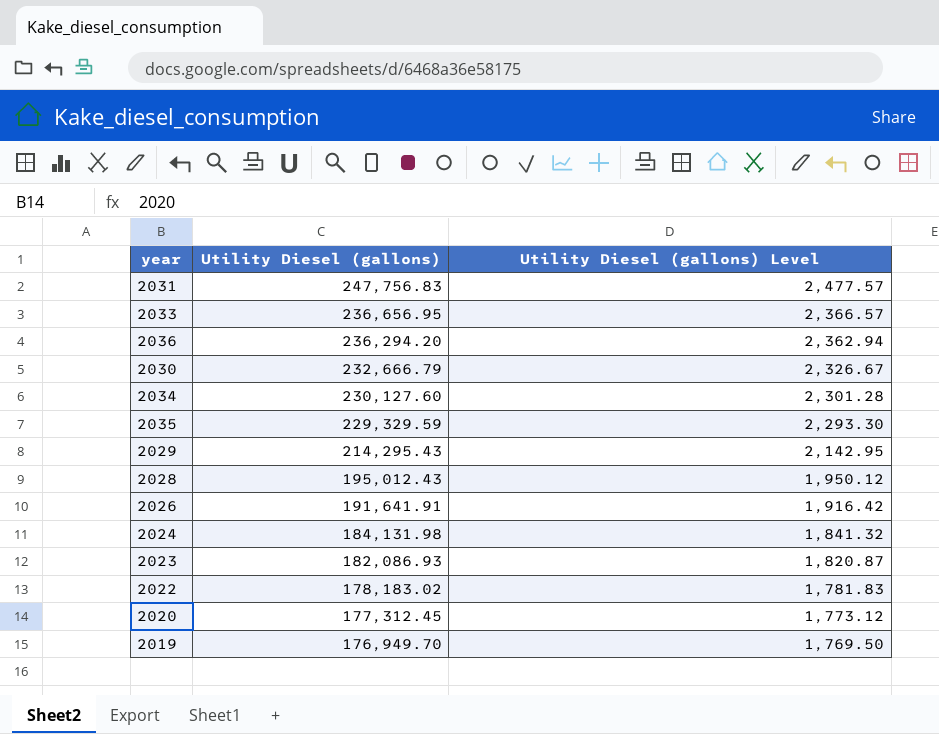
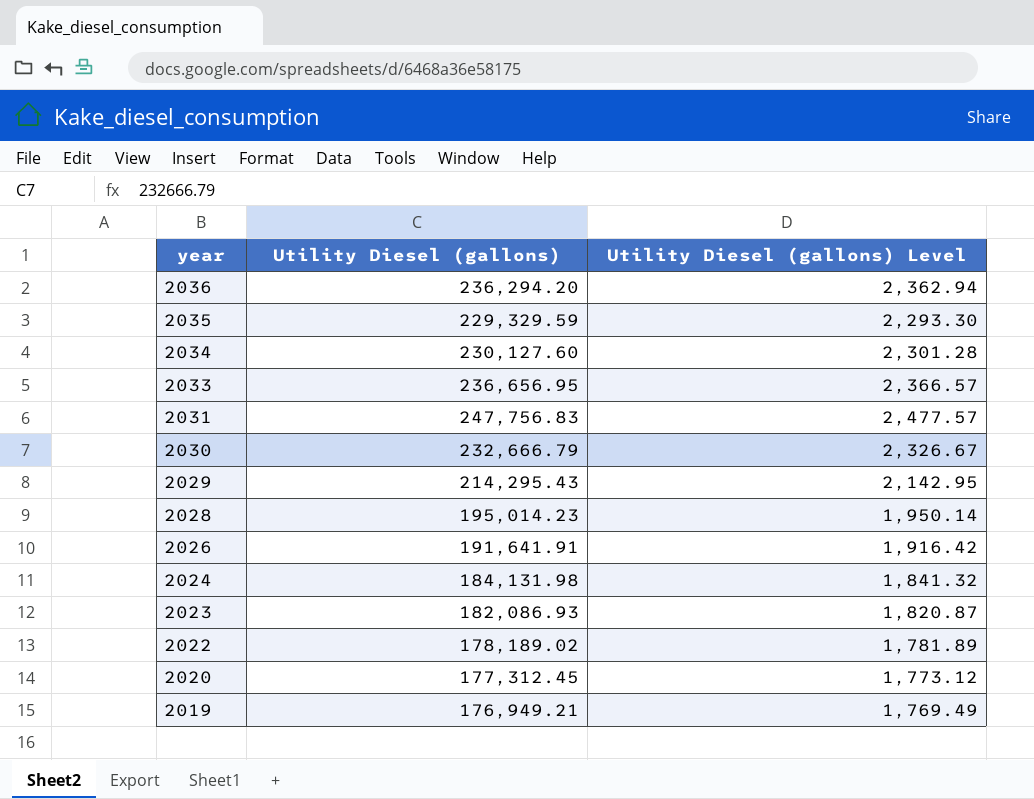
row order: Utility Diesel (gallons) descending -> year descending
2028 | Utility Diesel (gallons): 195,012.43 -> 195,014.23
2028 | Utility Diesel (gallons) Level: 1,950.12 -> 1,950.14
2022 | Utility Diesel (gallons): 178,183.02 -> 178,189.02
2022 | Utility Diesel (gallons) Level: 1,781.83 -> 1,781.89
2019 | Utility Diesel (gallons): 176,949.70 -> 176,949.21
2019 | Utility Diesel (gallons) Level: 1,769.50 -> 1,769.49

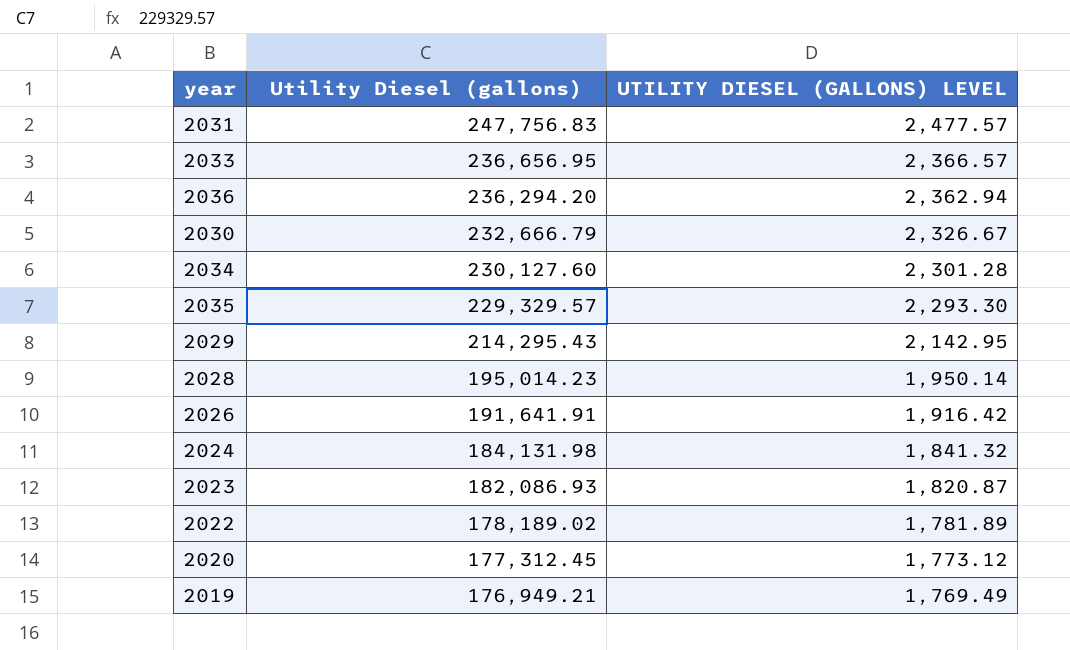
row order: year descending -> Utility Diesel (gallons) descending
column name: Utility Diesel (gallons) Level -> UTILITY DIESEL (GALLONS) LEVEL
2035 | Utility Diesel (gallons): 229,329.59 -> 229,329.57

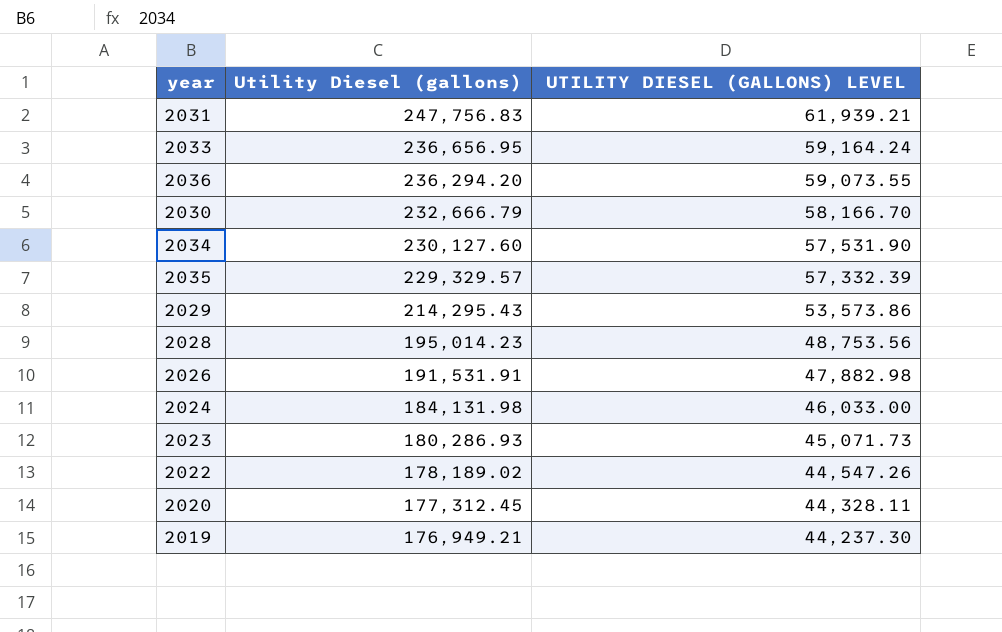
column UTILITY DIESEL (GALLONS) LEVEL | formula: [Utility Diesel (gallons)] * 0.01 -> [Utility Diesel (gallons)] * 0.25
2026 | Utility Diesel (gallons): 191,641.91 -> 191,531.91
2023 | Utility Diesel (gallons): 182,086.93 -> 180,286.93

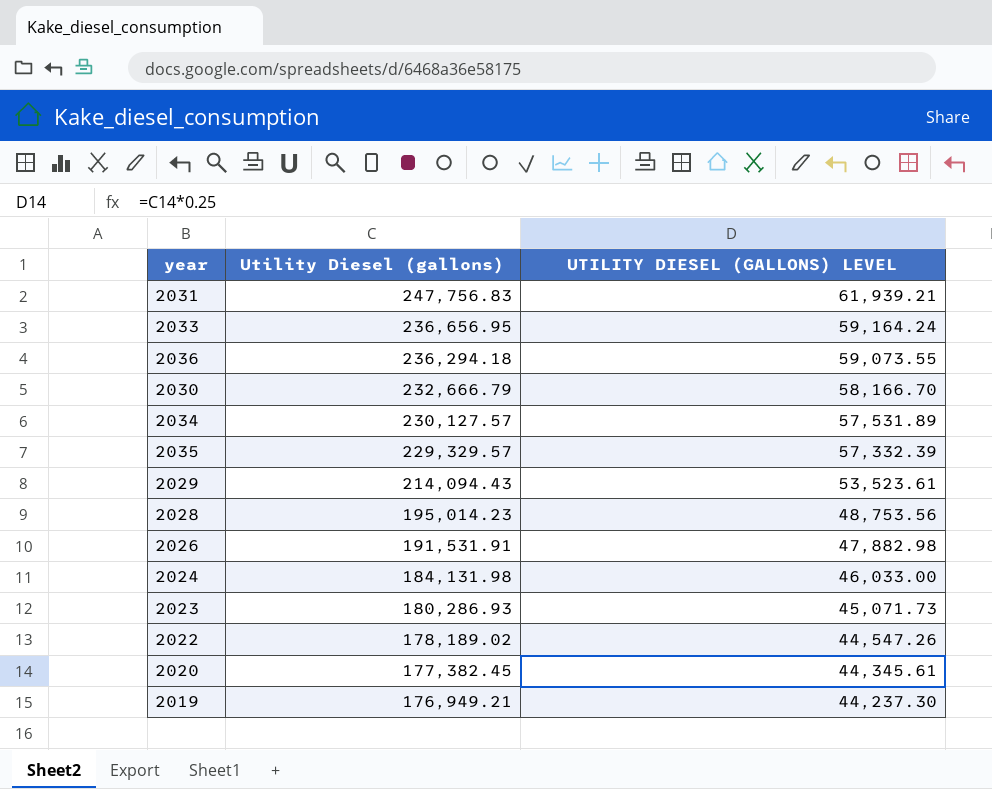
2036 | Utility Diesel (gallons): 236,294.20 -> 236,294.18
2034 | Utility Diesel (gallons): 230,127.60 -> 230,127.57
2034 | UTILITY DIESEL (GALLONS) LEVEL: 57,531.90 -> 57,531.89
2029 | Utility Diesel (gallons): 214,295.43 -> 214,094.43
2029 | UTILITY DIESEL (GALLONS) LEVEL: 53,573.86 -> 53,523.61
2020 | Utility Diesel (gallons): 177,312.45 -> 177,382.45
2020 | UTILITY DIESEL (GALLONS) LEVEL: 44,328.11 -> 44,345.61

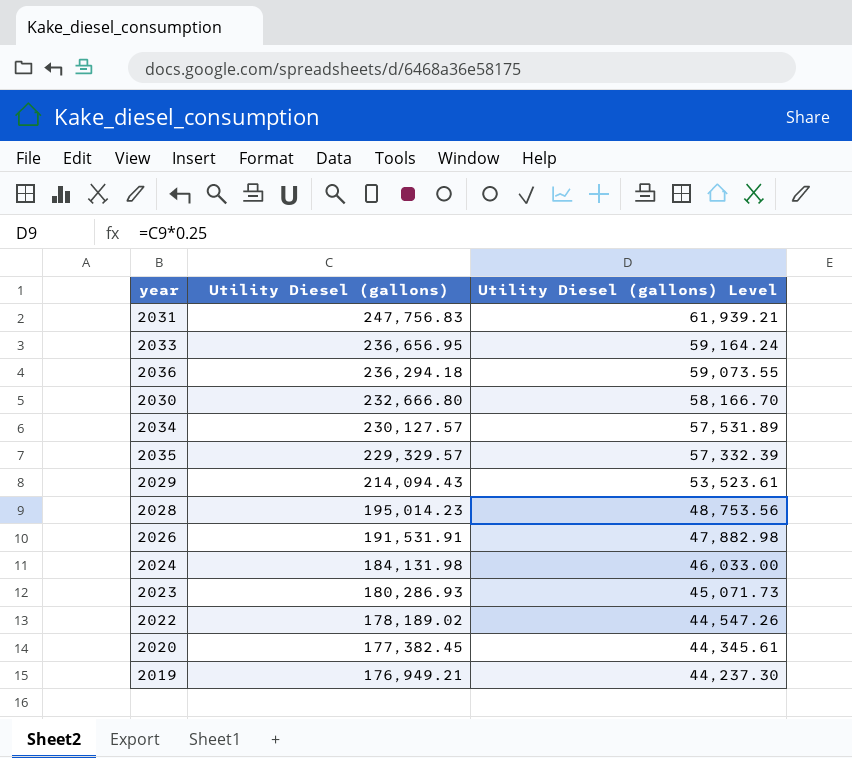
column name: UTILITY DIESEL (GALLONS) LEVEL -> Utility Diesel (gallons) Level
2030 | Utility Diesel (gallons): 232,666.79 -> 232,666.80

